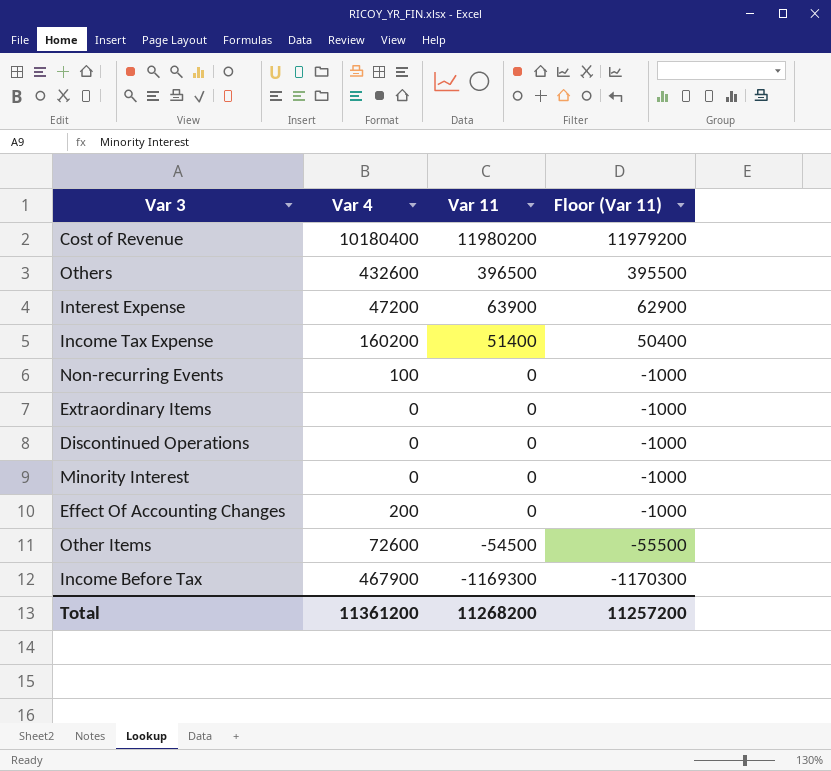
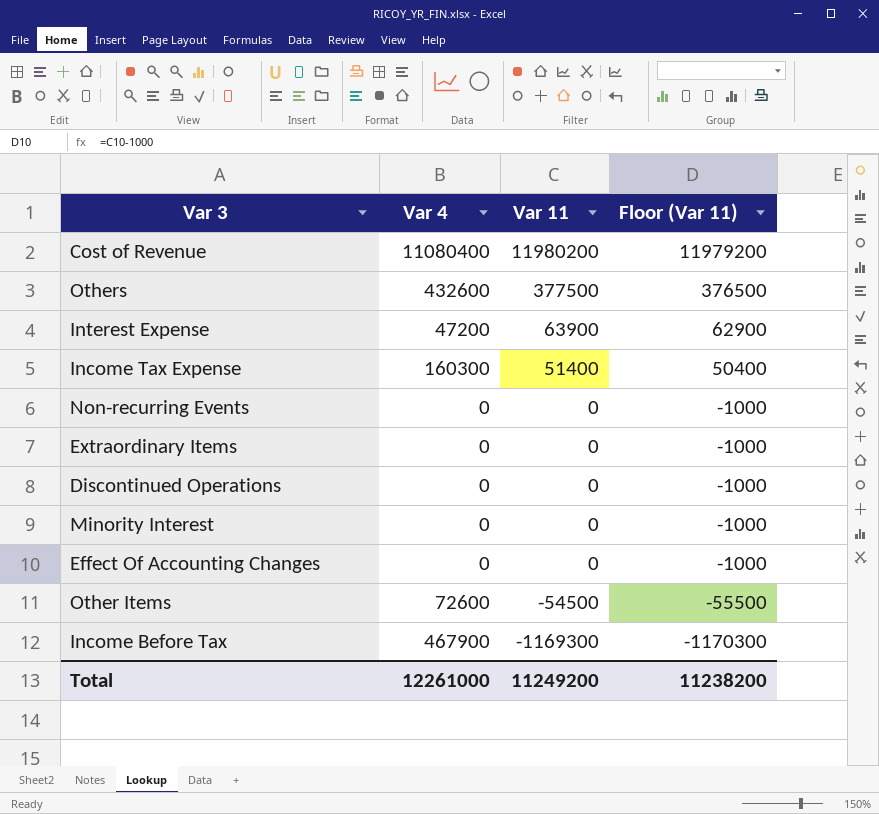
Cost of Revenue | Var 4: 10180400 -> 11080400
Others | Var 11: 396500 -> 377500
Others | Floor (Var 11): 395500 -> 376500
Income Tax Expense | Var 4: 160200 -> 160300
Non-recurring Events | Var 4: 100 -> 0
Effect Of Accounting Changes | Var 4: 200 -> 0
Total | Var 4: 11361200 -> 12261000
Total | Var 11: 11268200 -> 11249200
Total | Floor (Var 11): 11257200 -> 11238200

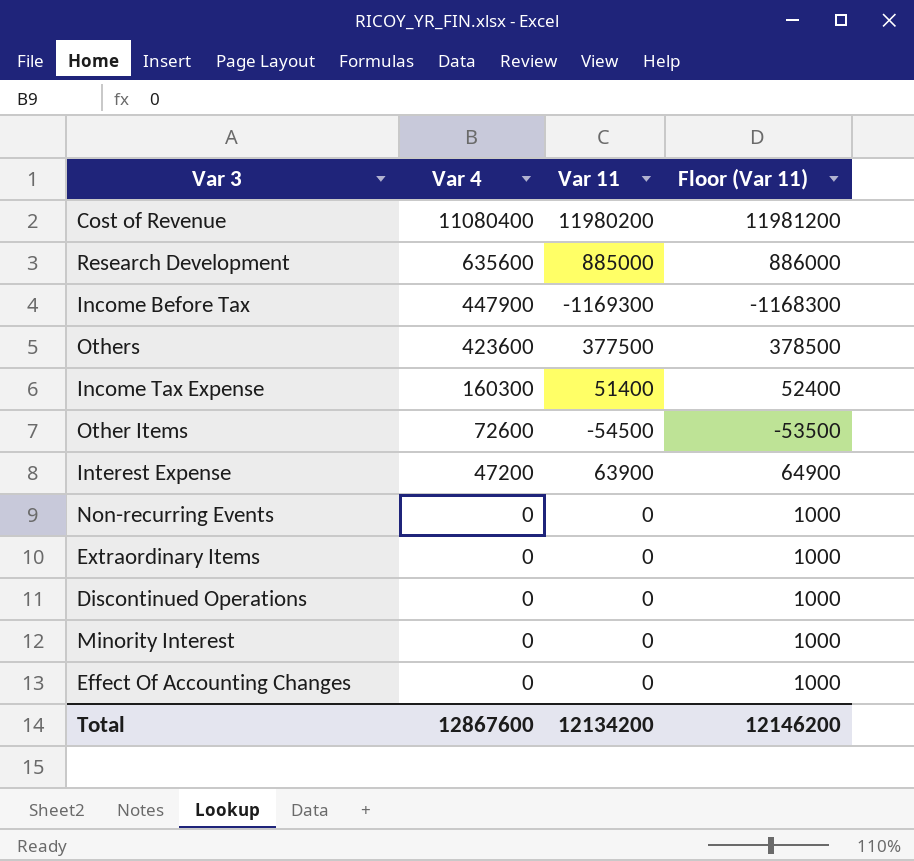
row order: Var 11 descending -> Var 4 descending
column Floor (Var 11) | formula: [Var 11] - 1000 -> [Var 11] + 1000
row Research Development: none -> 635600 | 885000 | 886000
Income Before Tax | Var 4: 467900 -> 447900
Others | Var 4: 432600 -> 423600
Total | Var 4: 12261000 -> 12867600
Total | Var 11: 11249200 -> 12134200
Total | Floor (Var 11): 11238200 -> 12146200

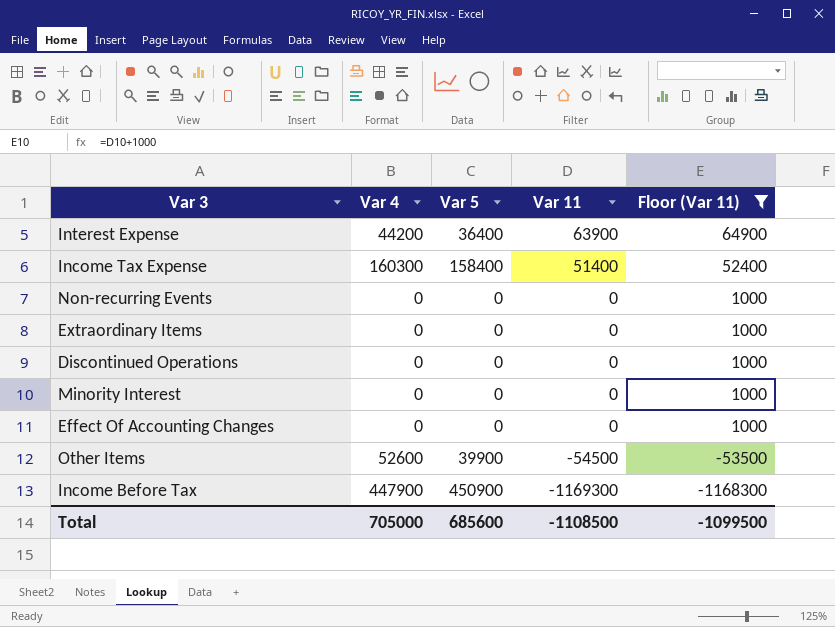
filter: none -> Floor (Var 11) <= 64900
row order: Var 4 descending -> Var 11 descending
column Var 5 | position: none -> 3
Interest Expense | Var 4: 47200 -> 44200
Other Items | Var 4: 72600 -> 52600
Total | Var 4: 12867600 -> 705000
Total | Var 11: 12134200 -> -1108500
Total | Floor (Var 11): 12146200 -> -1099500

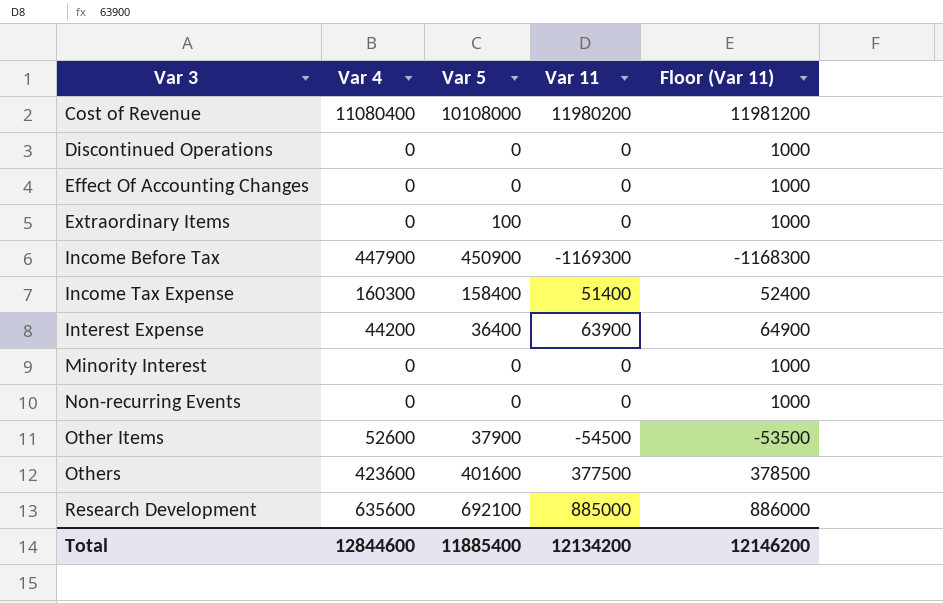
filter: Floor (Var 11) <= 64900 -> none
row order: Var 11 descending -> Var 3 ascending
Extraordinary Items | Var 5: 0 -> 100
Other Items | Var 5: 39900 -> 37900
Total | Var 4: 705000 -> 12844600
Total | Var 5: 685600 -> 11885400
Total | Var 11: -1108500 -> 12134200
Total | Floor (Var 11): -1099500 -> 12146200

